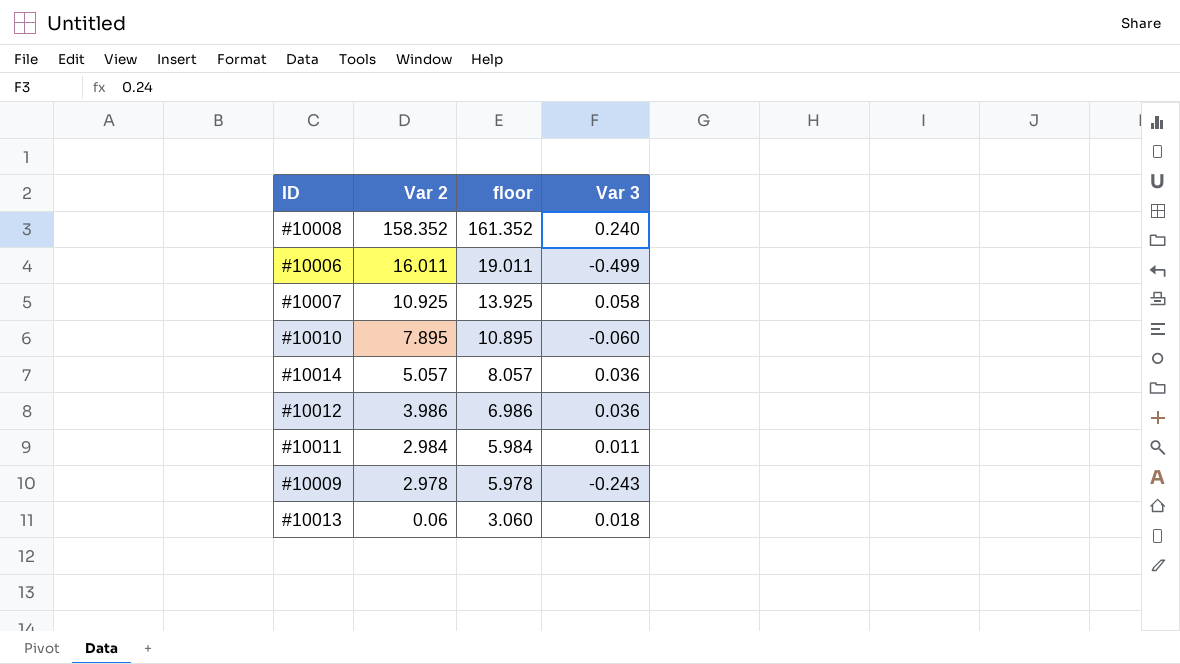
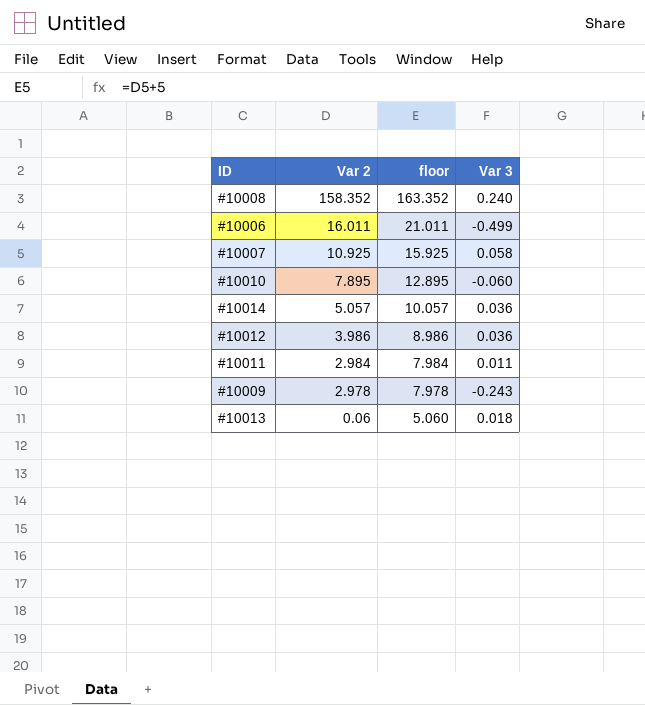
column floor | formula: [Var 2] + 3 -> [Var 2] + 5

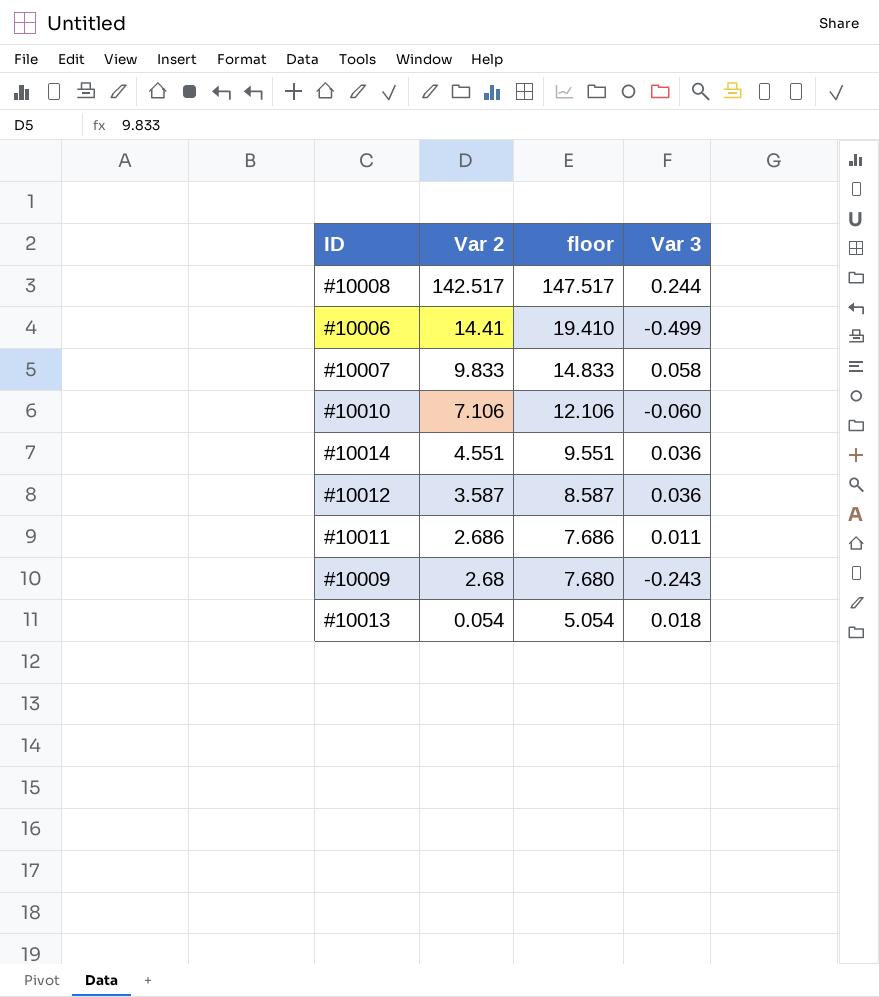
#10008 | Var 2: 158.352 -> 142.517
#10008 | floor: 163.352 -> 147.517
#10008 | Var 3: 0.240 -> 0.244
#10006 | Var 2: 16.011 -> 14.41
#10006 | floor: 21.011 -> 19.410
#10007 | Var 2: 10.925 -> 9.833
#10007 | floor: 15.925 -> 14.833
#10010 | Var 2: 7.895 -> 7.106
#10010 | floor: 12.895 -> 12.106
#10014 | Var 2: 5.057 -> 4.551
#10014 | floor: 10.057 -> 9.551
#10012 | Var 2: 3.986 -> 3.587
#10012 | floor: 8.986 -> 8.587
#10011 | Var 2: 2.984 -> 2.686
#10011 | floor: 7.984 -> 7.686
#10009 | Var 2: 2.978 -> 2.68
#10009 | floor: 7.978 -> 7.680
#10013 | Var 2: 0.06 -> 0.054
#10013 | floor: 5.060 -> 5.054

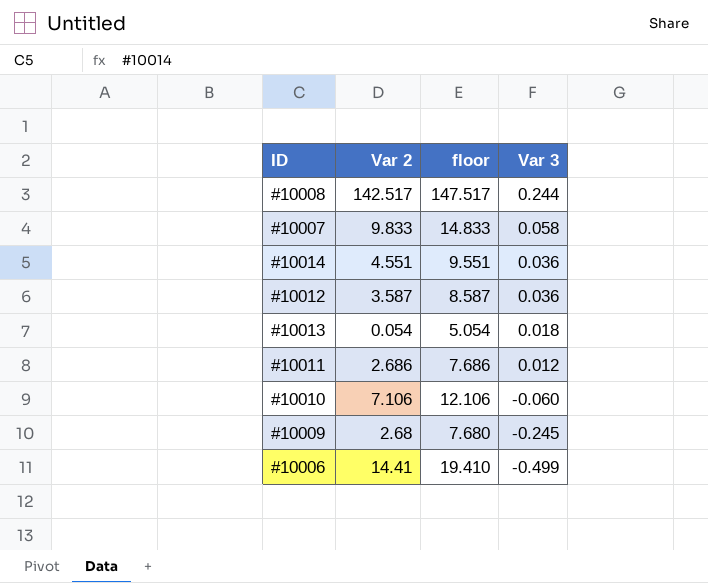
row order: Var 2 descending -> Var 3 descending
#10011 | Var 3: 0.011 -> 0.012
#10009 | Var 3: -0.243 -> -0.245

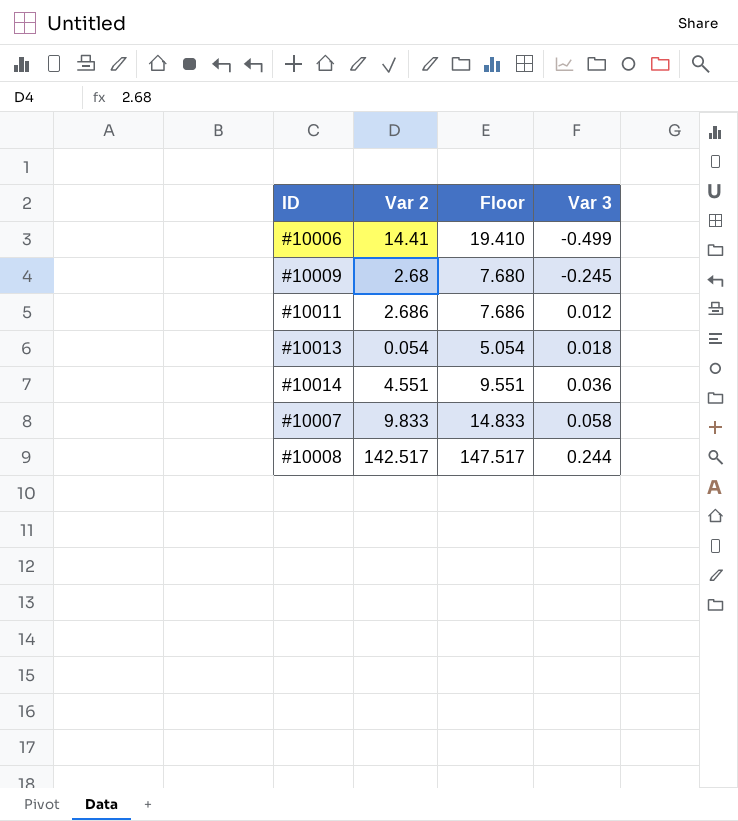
row order: Var 3 descending -> Var 3 ascending
column name: floor -> Floor
row #10012: 3.587 | 8.587 | 0.036 -> none
row #10010: 7.106 | 12.106 | -0.060 -> none

